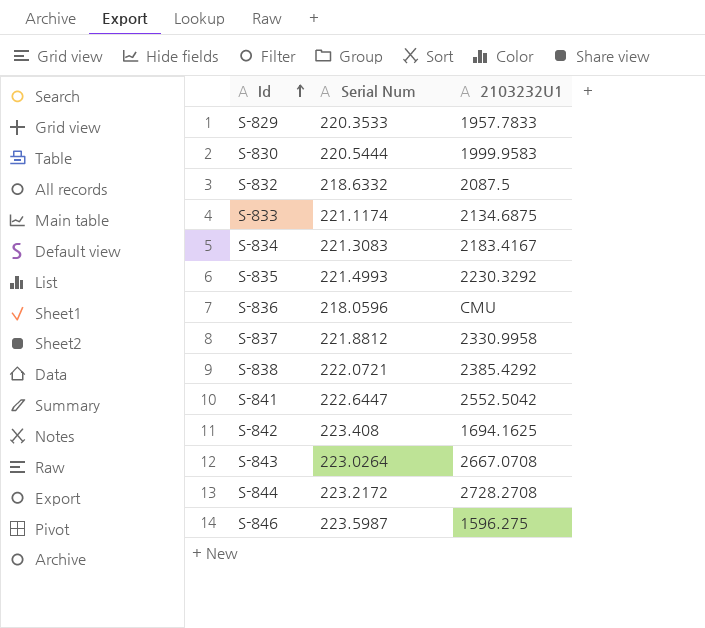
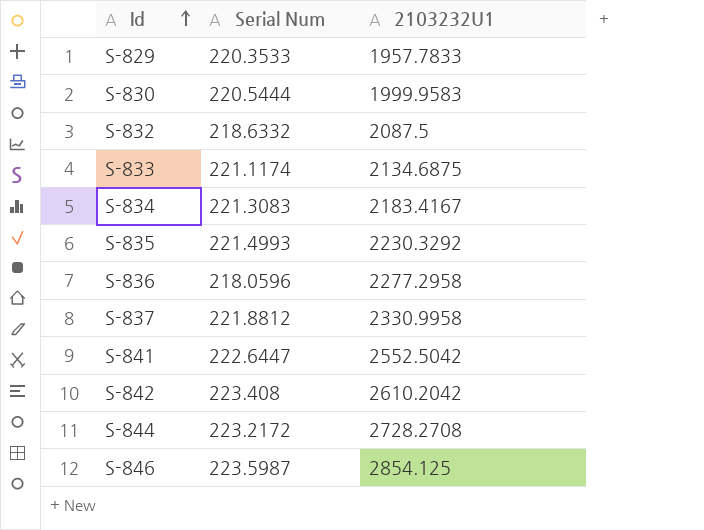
row S-838: 222.0721 | 2385.4292 -> none
row S-843: 223.0264 | 2667.0708 -> none
S-836 | 2103232U1: CMU -> 2277.2958
S-842 | 2103232U1: 1694.1625 -> 2610.2042
S-846 | 2103232U1: 1596.275 -> 2854.125

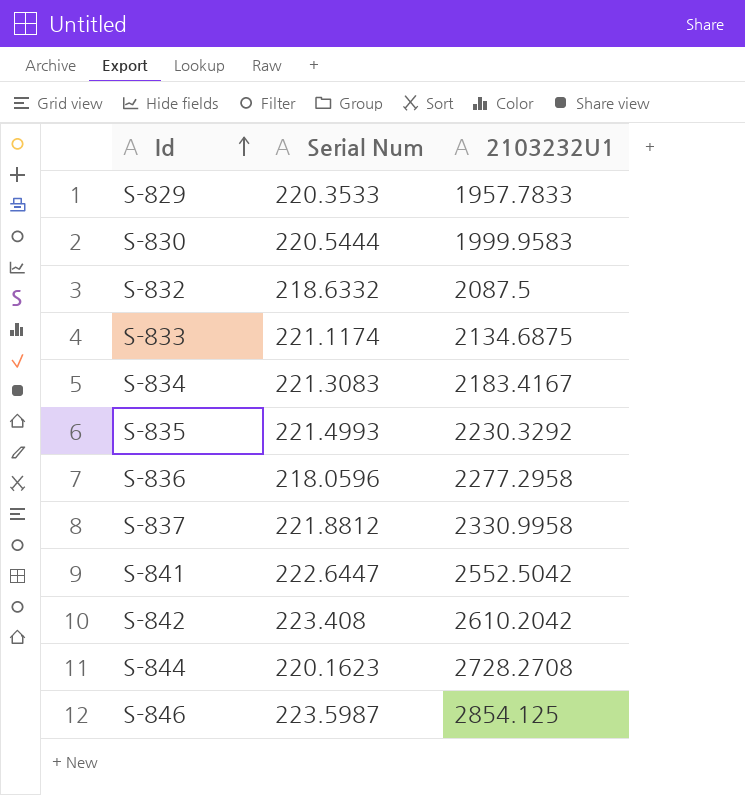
S-844 | Serial Num: 223.2172 -> 220.1623

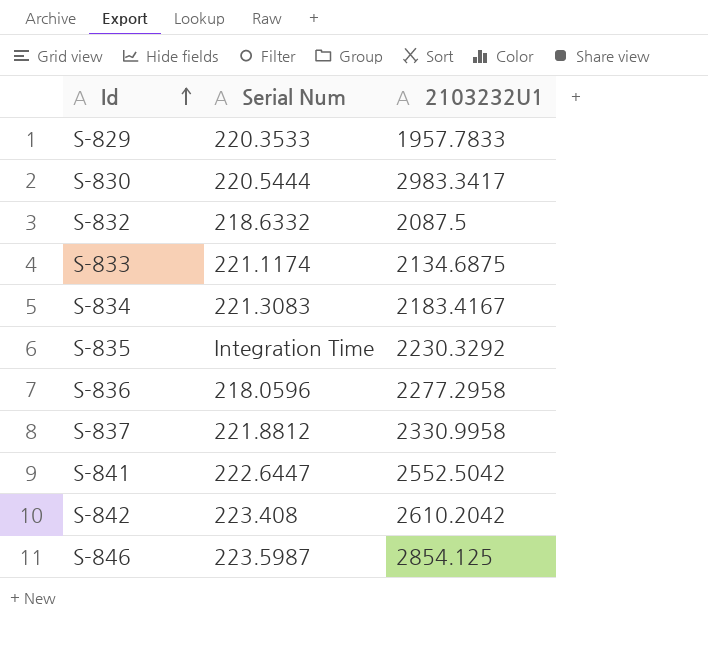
row S-844: 220.1623 | 2728.2708 -> none
S-830 | 2103232U1: 1999.9583 -> 2983.3417
S-835 | Serial Num: 221.4993 -> Integration Time

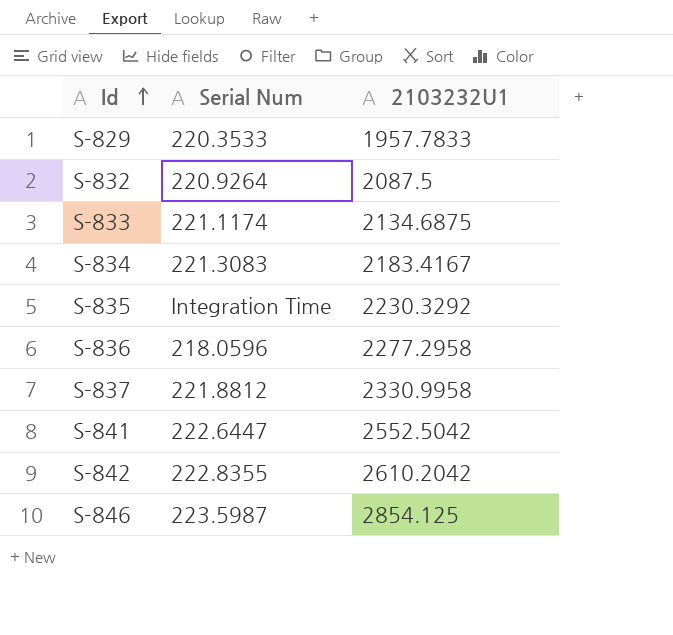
row S-830: 220.5444 | 2983.3417 -> none
S-832 | Serial Num: 218.6332 -> 220.9264
S-842 | Serial Num: 223.408 -> 222.8355

